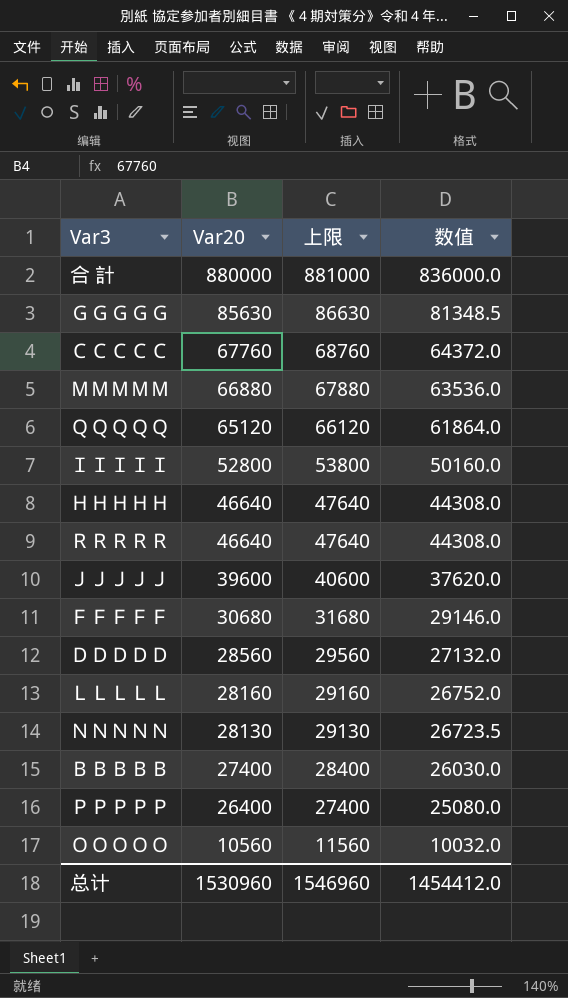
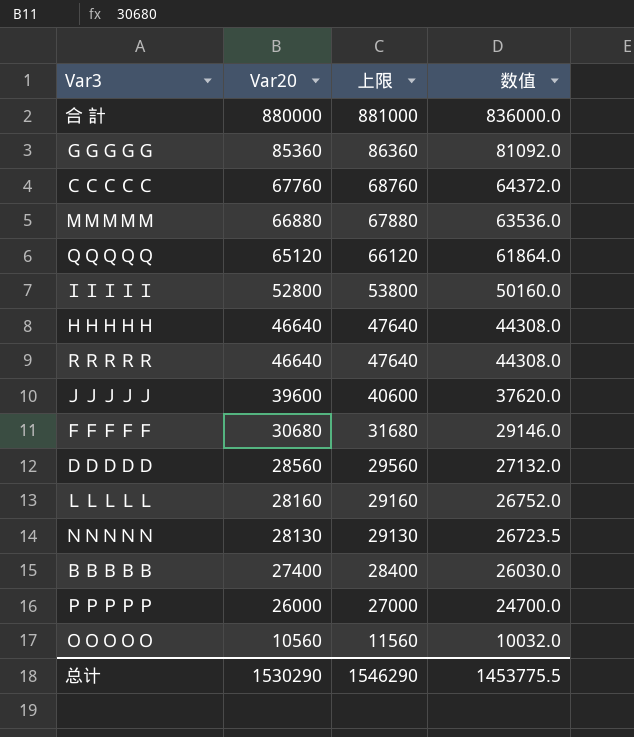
ＧＧＧＧＧ | Var20: 85630 -> 85360
ＧＧＧＧＧ | 上限: 86630 -> 86360
ＧＧＧＧＧ | 数值: 81348.5 -> 81092.0
ＰＰＰＰＰ | Var20: 26400 -> 26000
ＰＰＰＰＰ | 上限: 27400 -> 27000
ＰＰＰＰＰ | 数值: 25080.0 -> 24700.0
总计 | Var20: 1530960 -> 1530290
总计 | 上限: 1546960 -> 1546290
总计 | 数值: 1454412.0 -> 1453775.5

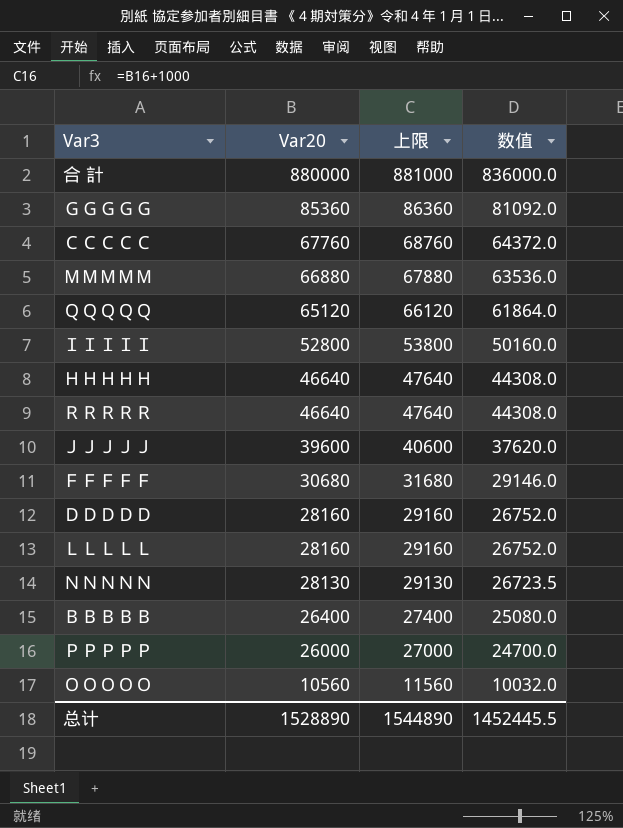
ＤＤＤＤＤ | Var20: 28560 -> 28160
ＤＤＤＤＤ | 上限: 29560 -> 29160
ＤＤＤＤＤ | 数值: 27132.0 -> 26752.0
ＢＢＢＢＢ | Var20: 27400 -> 26400
ＢＢＢＢＢ | 上限: 28400 -> 27400
ＢＢＢＢＢ | 数值: 26030.0 -> 25080.0
总计 | Var20: 1530290 -> 1528890
总计 | 上限: 1546290 -> 1544890
总计 | 数值: 1453775.5 -> 1452445.5

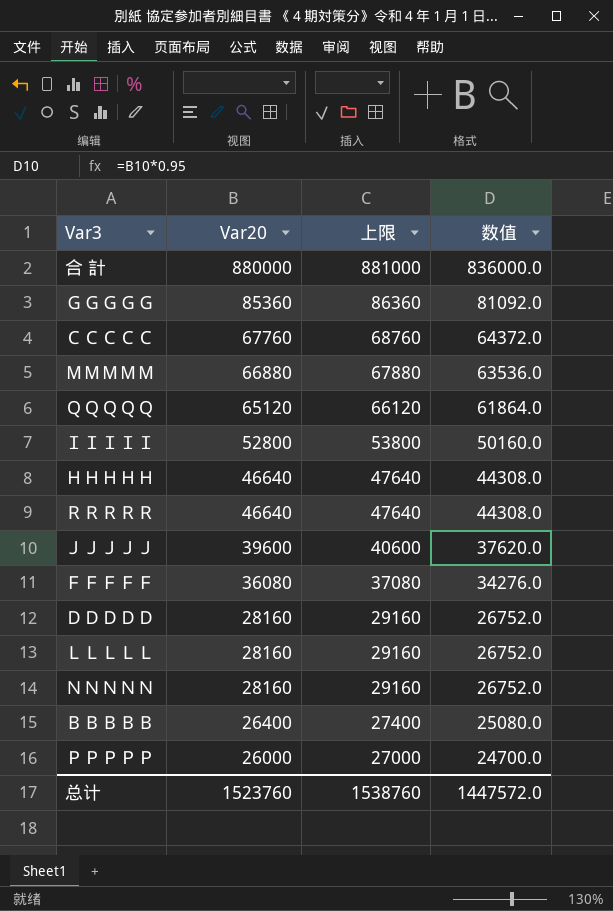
row ＯＯＯＯＯ: 10560 | 11560 | 10032.0 -> none
ＦＦＦＦＦ | Var20: 30680 -> 36080
ＦＦＦＦＦ | 上限: 31680 -> 37080
ＦＦＦＦＦ | 数值: 29146.0 -> 34276.0
ＮＮＮＮＮ | Var20: 28130 -> 28160
ＮＮＮＮＮ | 上限: 29130 -> 29160
ＮＮＮＮＮ | 数值: 26723.5 -> 26752.0
总计 | Var20: 1528890 -> 1523760
总计 | 上限: 1544890 -> 1538760
总计 | 数值: 1452445.5 -> 1447572.0

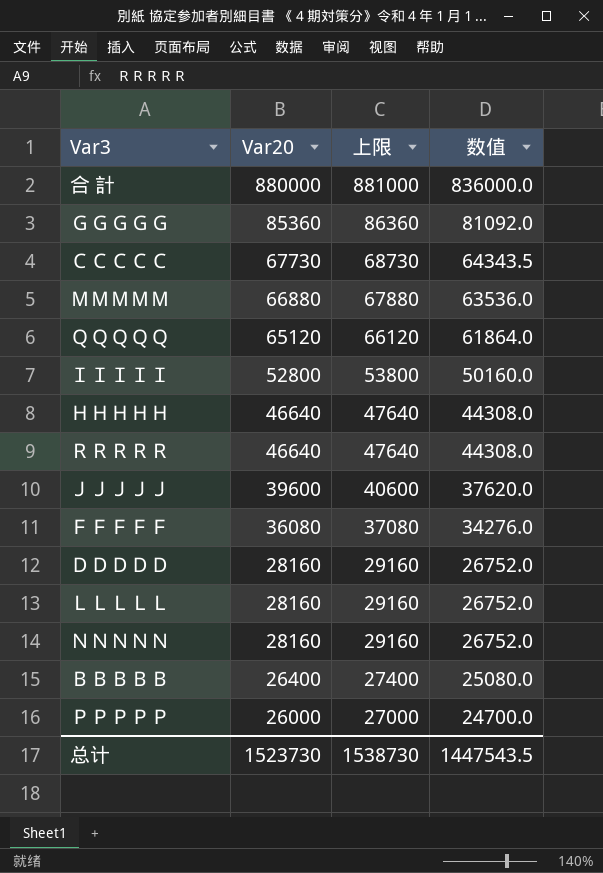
ＣＣＣＣＣ | Var20: 67760 -> 67730
ＣＣＣＣＣ | 上限: 68760 -> 68730
ＣＣＣＣＣ | 数值: 64372.0 -> 64343.5
总计 | Var20: 1523760 -> 1523730
总计 | 上限: 1538760 -> 1538730
总计 | 数值: 1447572.0 -> 1447543.5

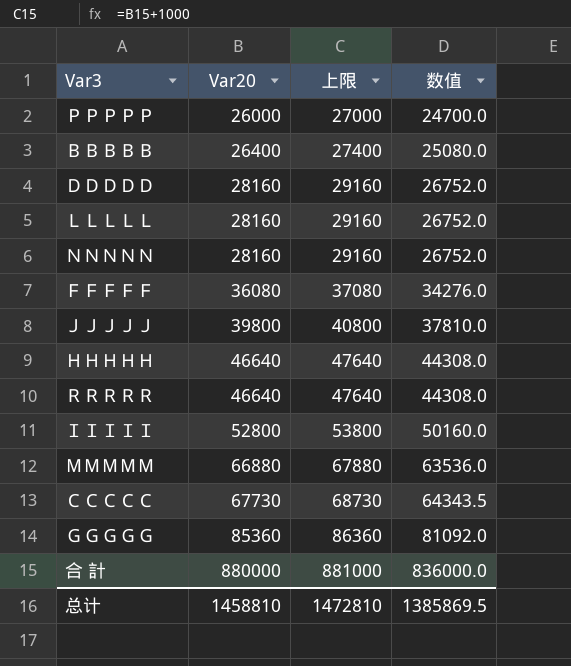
row order: Var20 descending -> Var20 ascending
row ＱＱＱＱＱ: 65120 | 66120 | 61864.0 -> none
ＪＪＪＪＪ | Var20: 39600 -> 39800
ＪＪＪＪＪ | 上限: 40600 -> 40800
ＪＪＪＪＪ | 数值: 37620.0 -> 37810.0
总计 | Var20: 1523730 -> 1458810
总计 | 上限: 1538730 -> 1472810
总计 | 数值: 1447543.5 -> 1385869.5

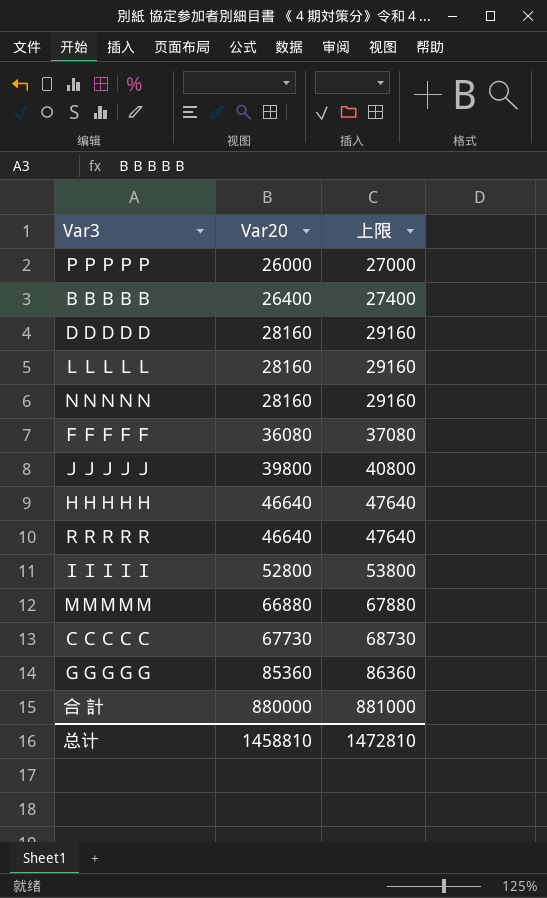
column 数值 | formula: [Var20] * 0.95 -> none

